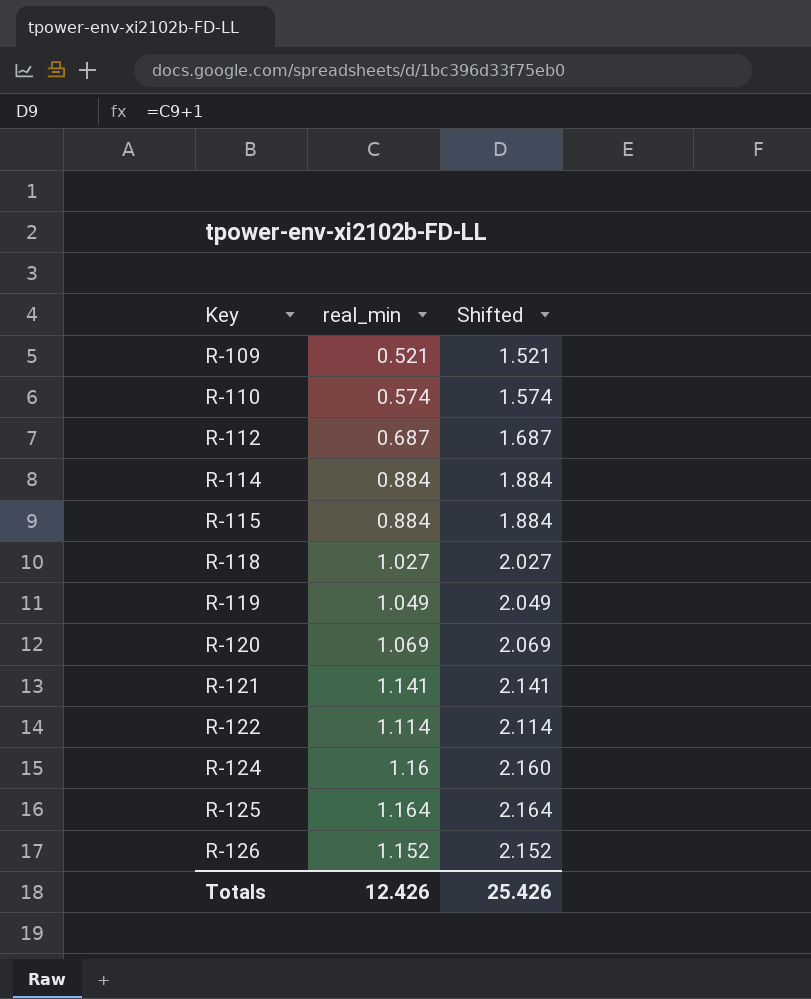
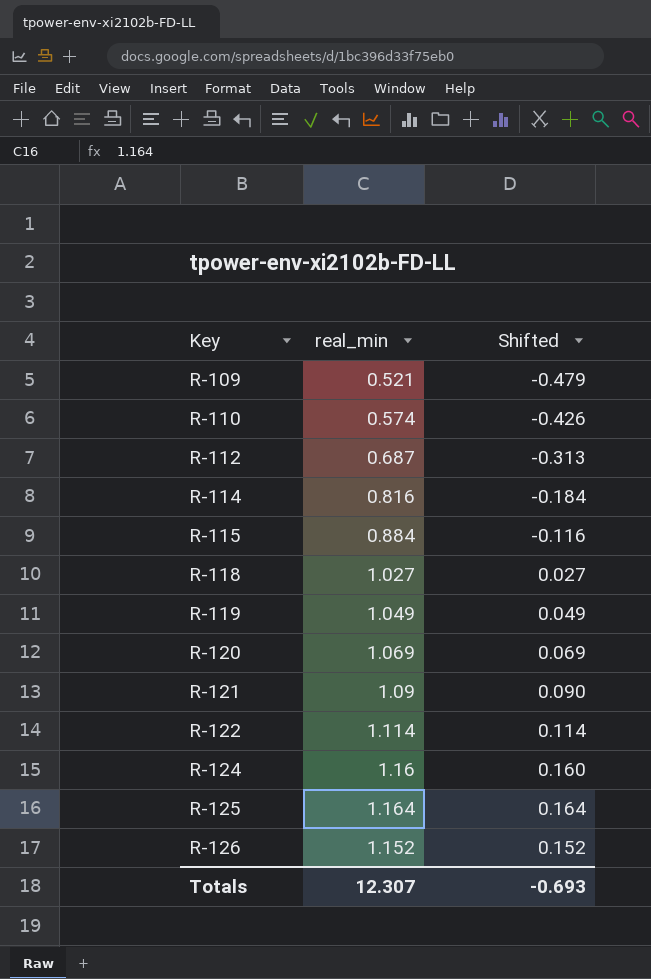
column Shifted | formula: [real_min] + 1 -> [real_min] - 1
R-114 | real_min: 0.884 -> 0.816
R-121 | real_min: 1.141 -> 1.09
Totals | real_min: 12.426 -> 12.307
Totals | Shifted: 25.426 -> -0.693

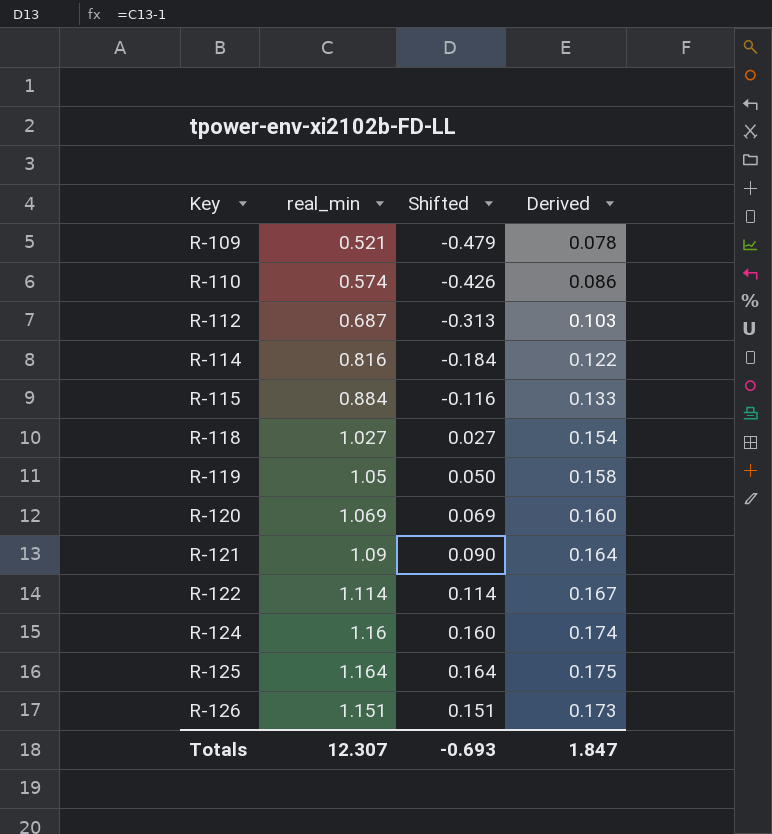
column Derived | formula: none -> [real_min] * 0.15
R-119 | real_min: 1.049 -> 1.05
R-119 | Shifted: 0.049 -> 0.050
R-126 | real_min: 1.152 -> 1.151
R-126 | Shifted: 0.152 -> 0.151

